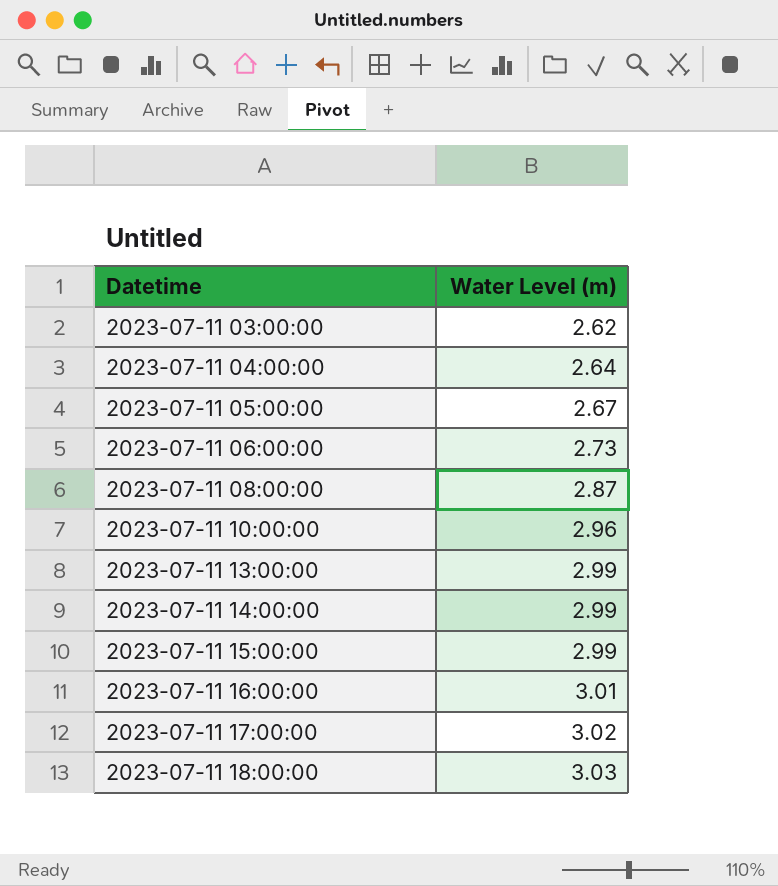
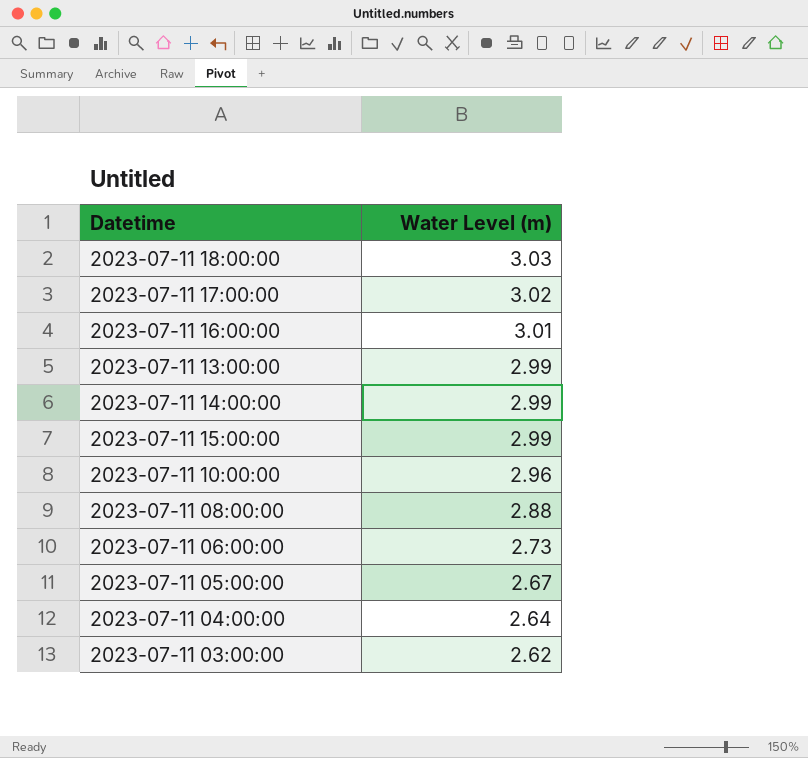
row order: Datetime ascending -> Water Level (m) descending
2023-07-11 08:00:00 | Water Level (m): 2.87 -> 2.88

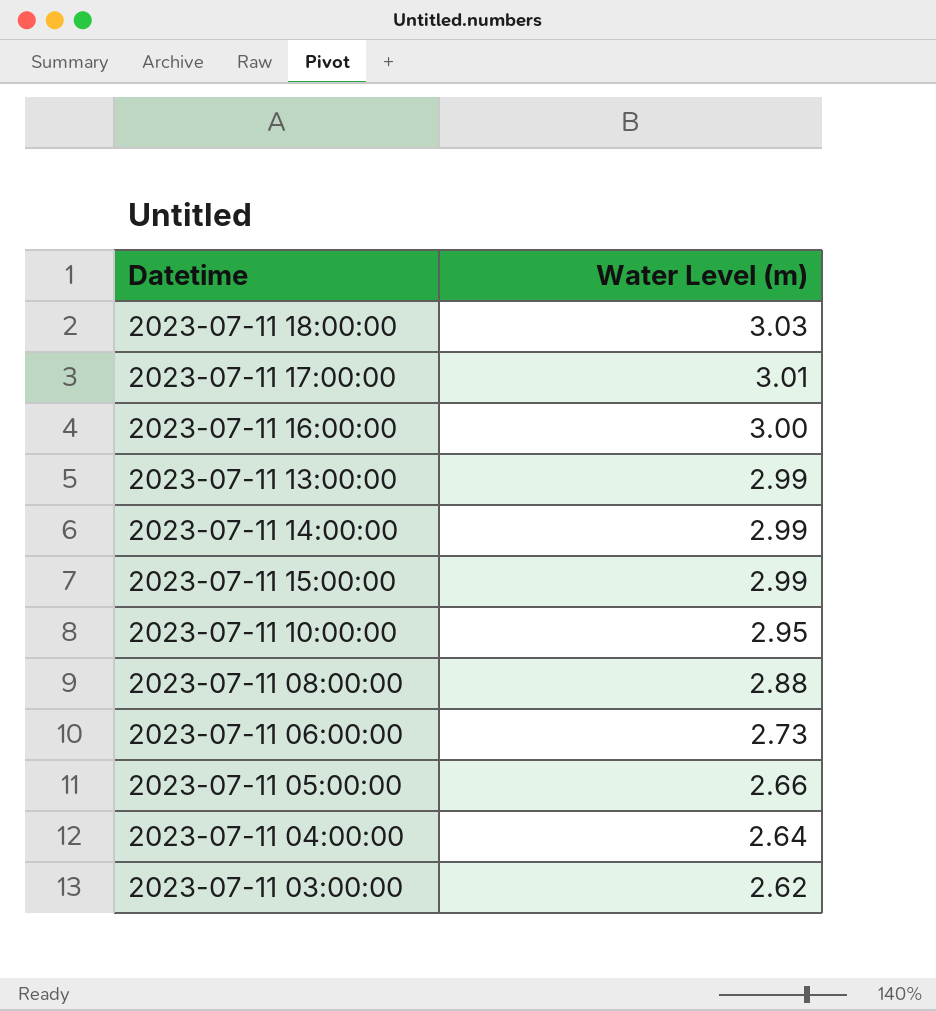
2023-07-11 17:00:00 | Water Level (m): 3.02 -> 3.01
2023-07-11 16:00:00 | Water Level (m): 3.01 -> 3.00
2023-07-11 10:00:00 | Water Level (m): 2.96 -> 2.95
2023-07-11 05:00:00 | Water Level (m): 2.67 -> 2.66

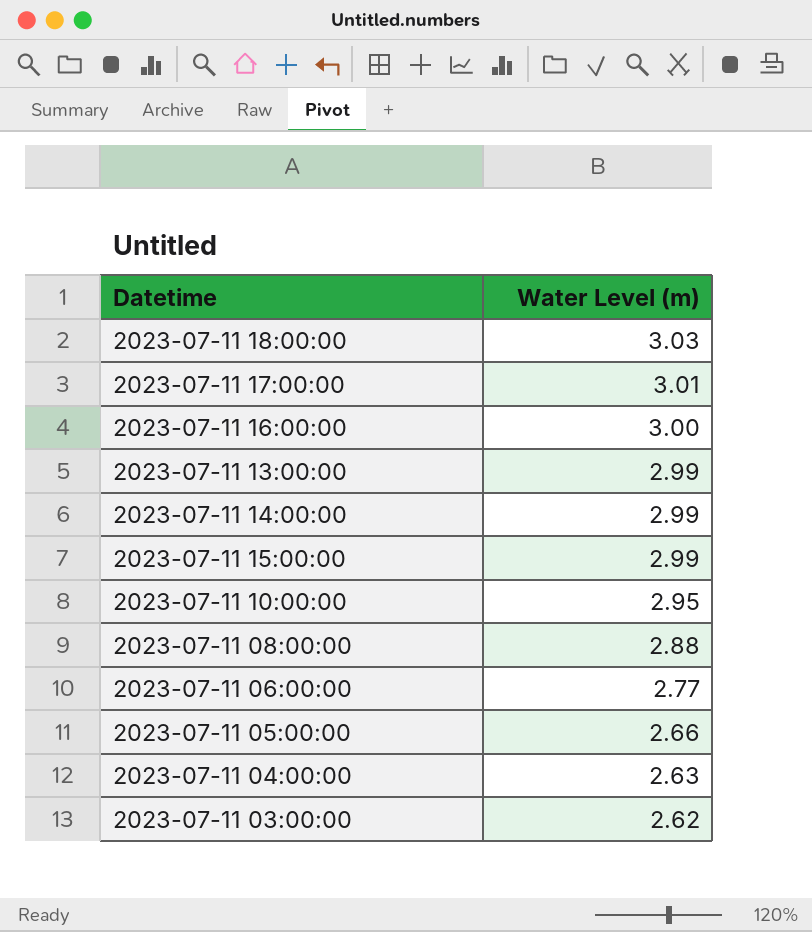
2023-07-11 06:00:00 | Water Level (m): 2.73 -> 2.77
2023-07-11 04:00:00 | Water Level (m): 2.64 -> 2.63

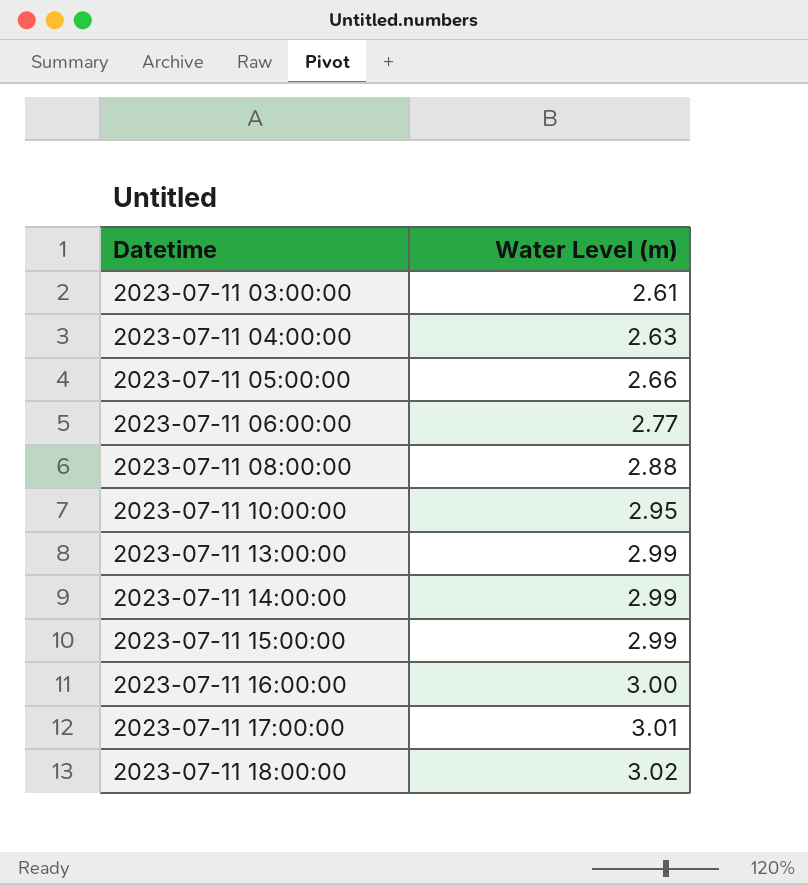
row order: Water Level (m) descending -> Datetime ascending
2023-07-11 03:00:00 | Water Level (m): 2.62 -> 2.61
2023-07-11 18:00:00 | Water Level (m): 3.03 -> 3.02

